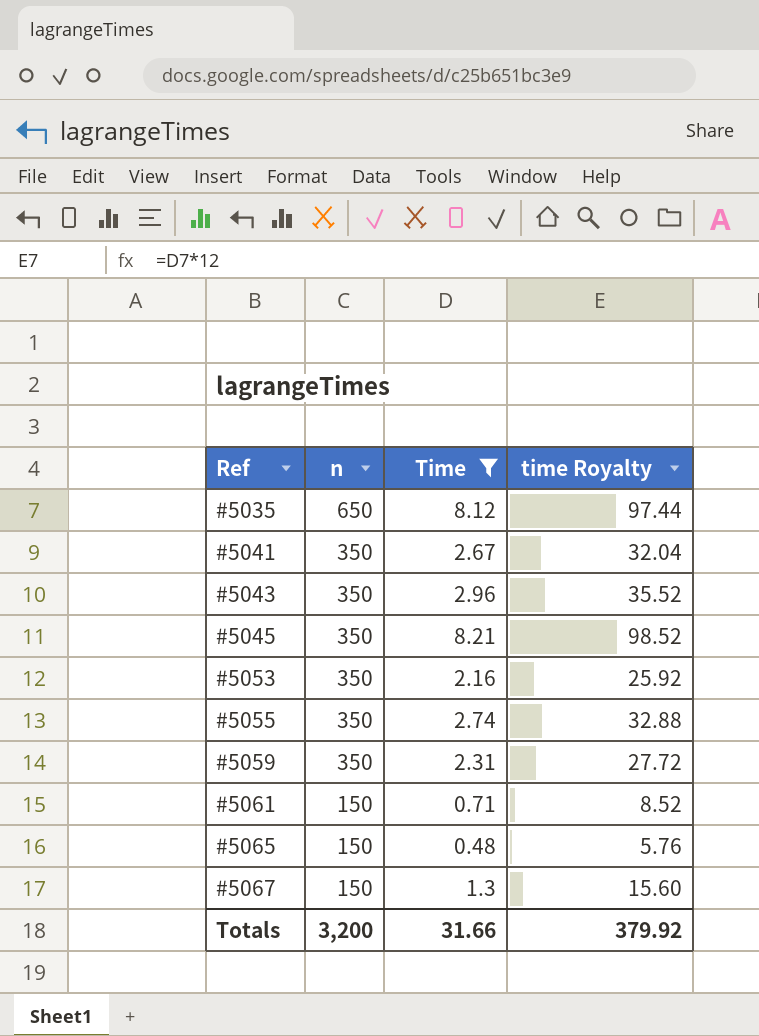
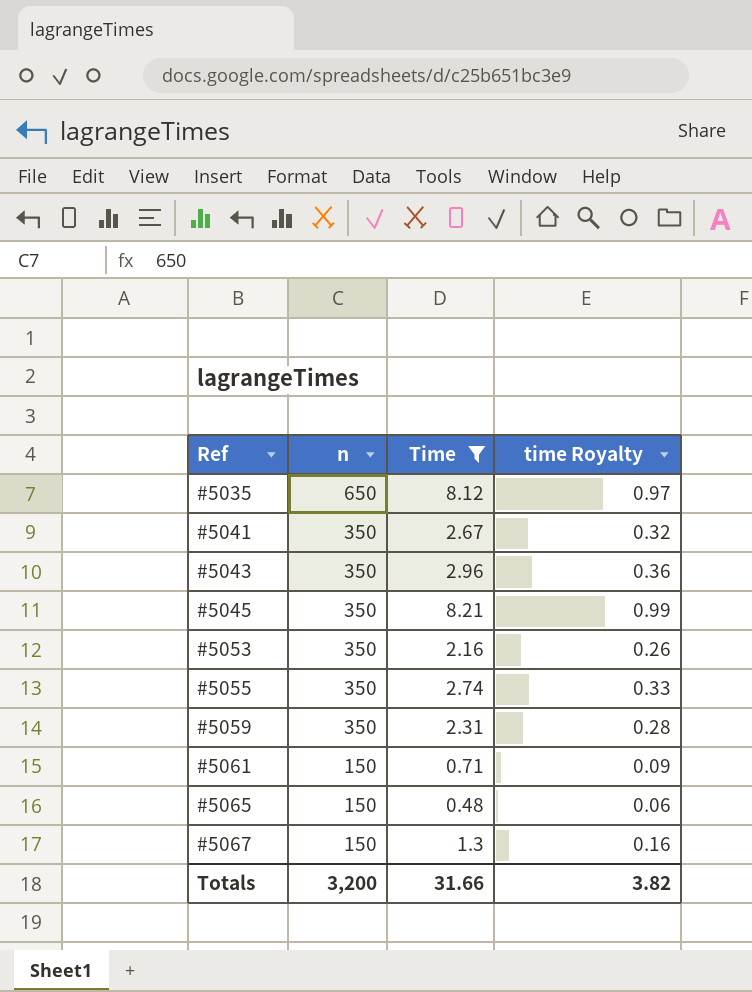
column time Royalty | formula: [Time] * 12 -> [Time] * 0.12
Totals | time Royalty: 379.92 -> 3.82

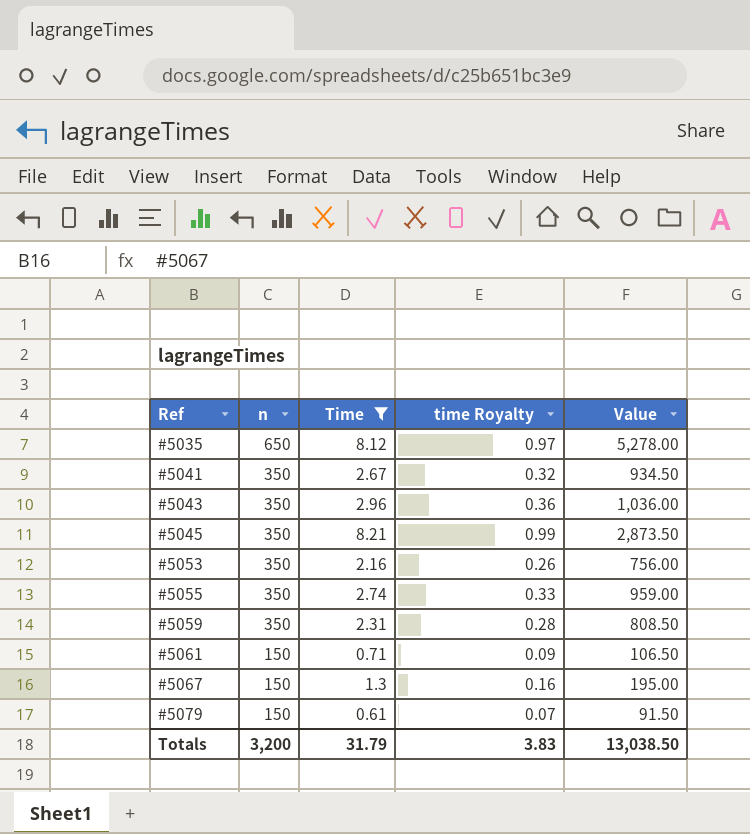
column Value | formula: none -> [n] * [Time]
row #5065: 150 | 0.48 | 0.06 -> none
row #5079: none -> 150 | 0.61 | 0.07 | 91.50
Totals | Time: 31.66 -> 31.79
Totals | time Royalty: 3.82 -> 3.83

